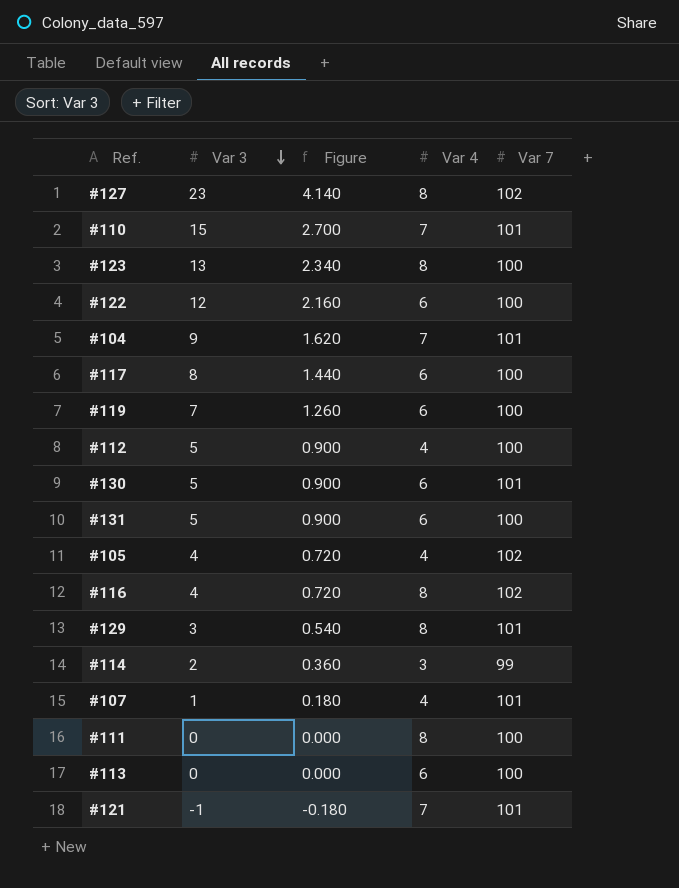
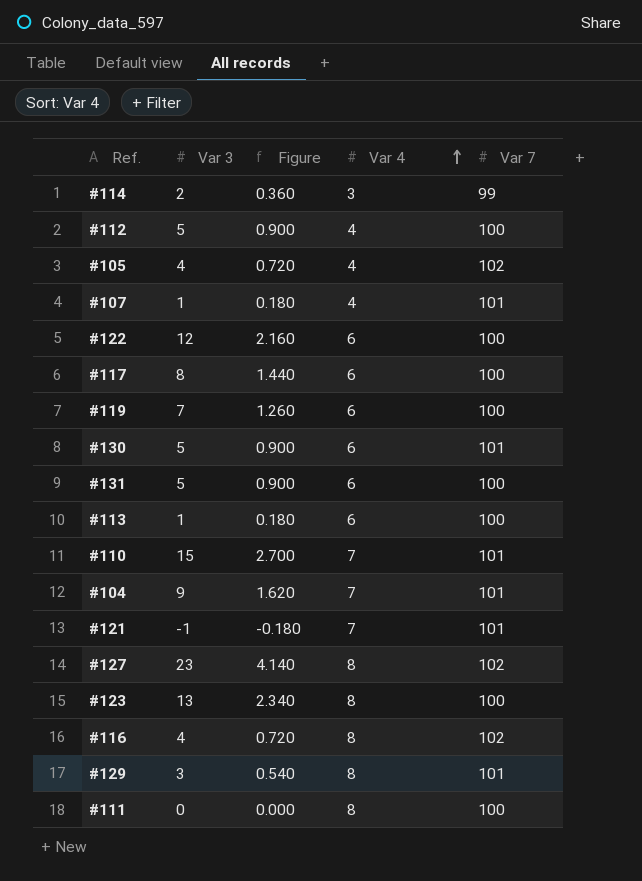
row order: Var 3 descending -> Var 4 ascending
#113 | Var 3: 0 -> 1
#113 | Figure: 0.000 -> 0.180

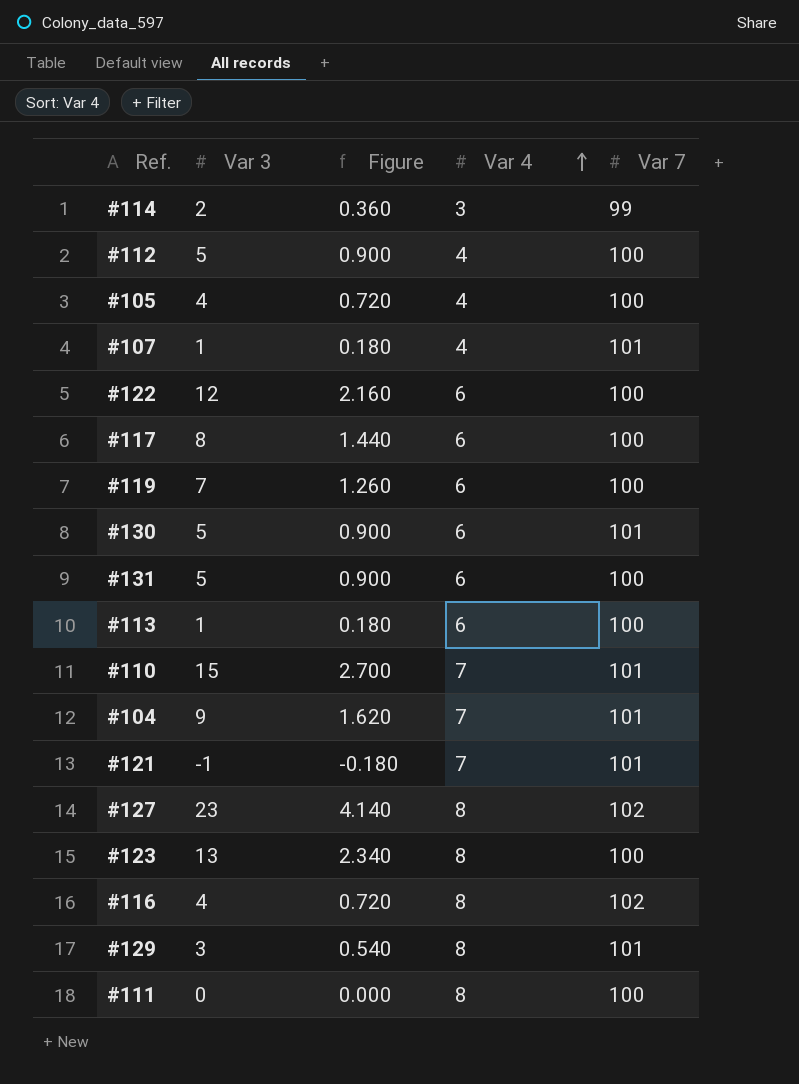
#105 | Var 7: 102 -> 100

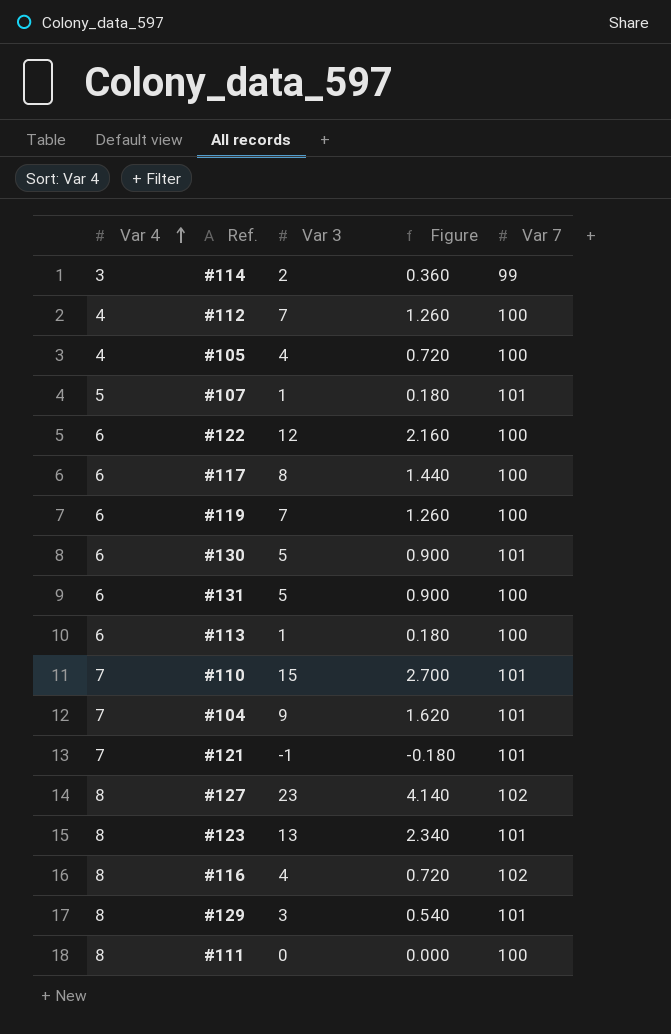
column Var 4 | position: 4 -> 1
#112 | Var 3: 5 -> 7
#112 | Figure: 0.900 -> 1.260
#107 | Var 4: 4 -> 5
#123 | Var 7: 100 -> 101

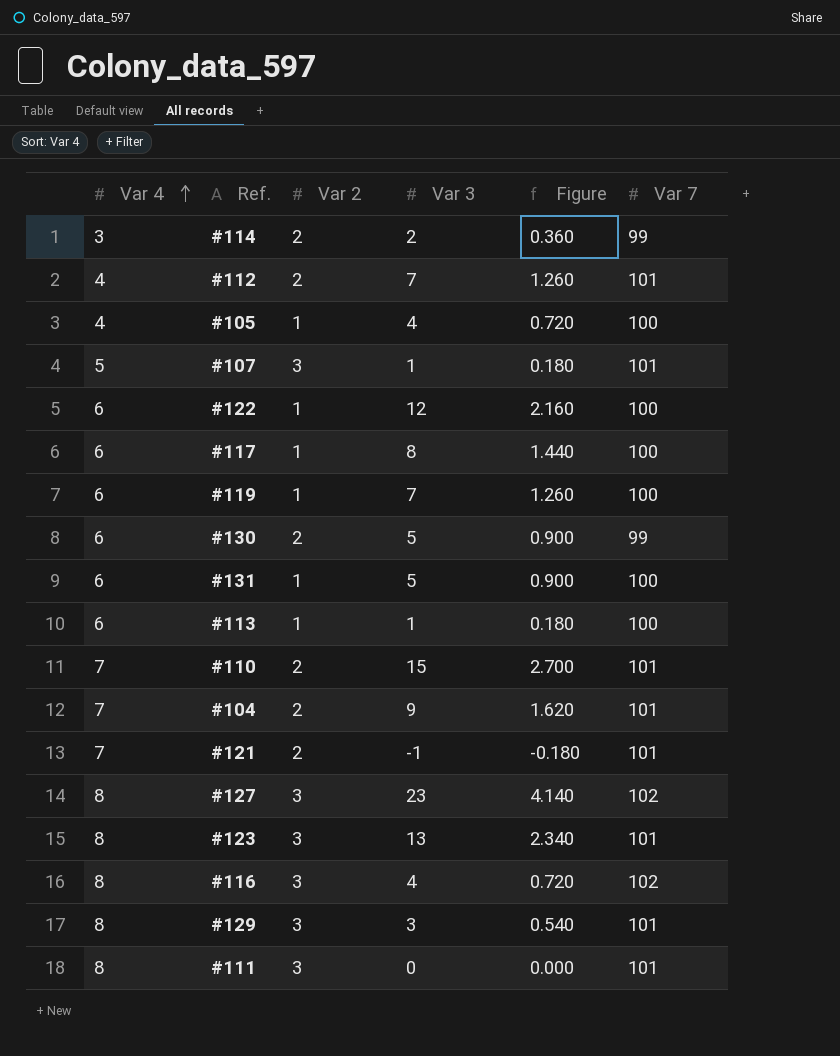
column Var 2 | position: none -> 3
#112 | Var 7: 100 -> 101
#130 | Var 7: 101 -> 99
#111 | Var 7: 100 -> 101

